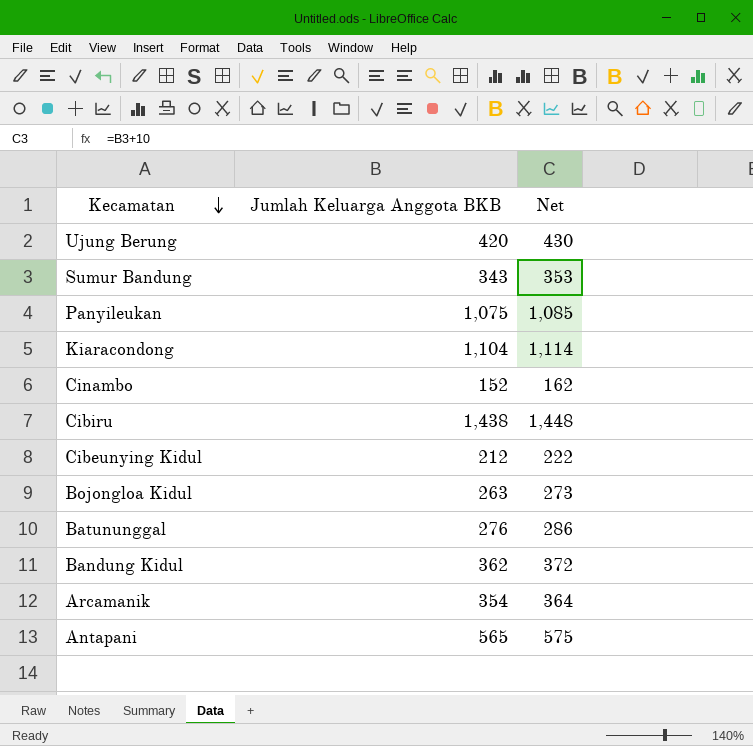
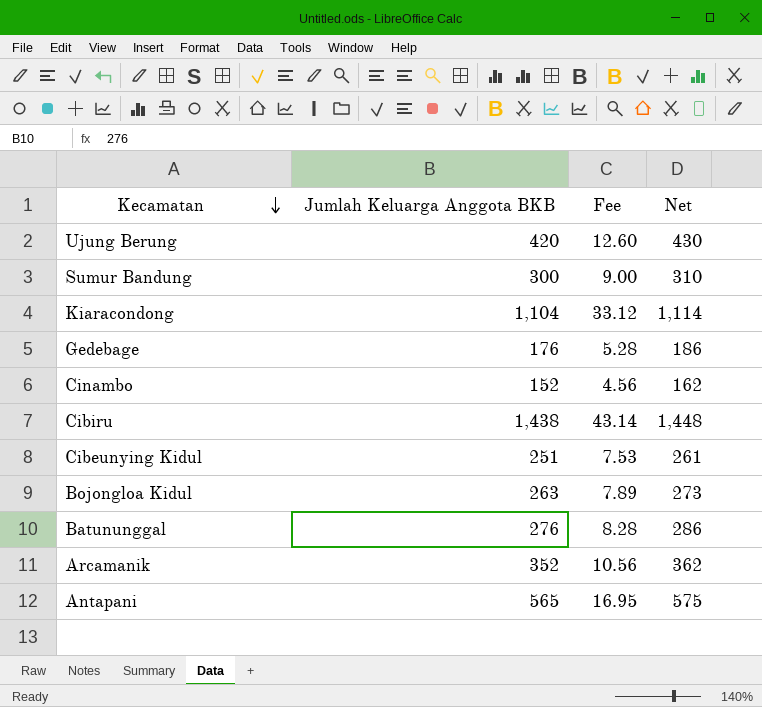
column Fee | formula: none -> [Jumlah Keluarga Anggota BKB] * 0.03
row Panyileukan: 1,075 | 1,085 -> none
row Bandung Kidul: 362 | 372 -> none
Sumur Bandung | Jumlah Keluarga Anggota BKB: 343 -> 300
Sumur Bandung | Net: 353 -> 310
row Gedebage: none -> 176 | 5.28 | 186
Cibeunying Kidul | Jumlah Keluarga Anggota BKB: 212 -> 251
Cibeunying Kidul | Net: 222 -> 261
Arcamanik | Jumlah Keluarga Anggota BKB: 354 -> 352
Arcamanik | Net: 364 -> 362

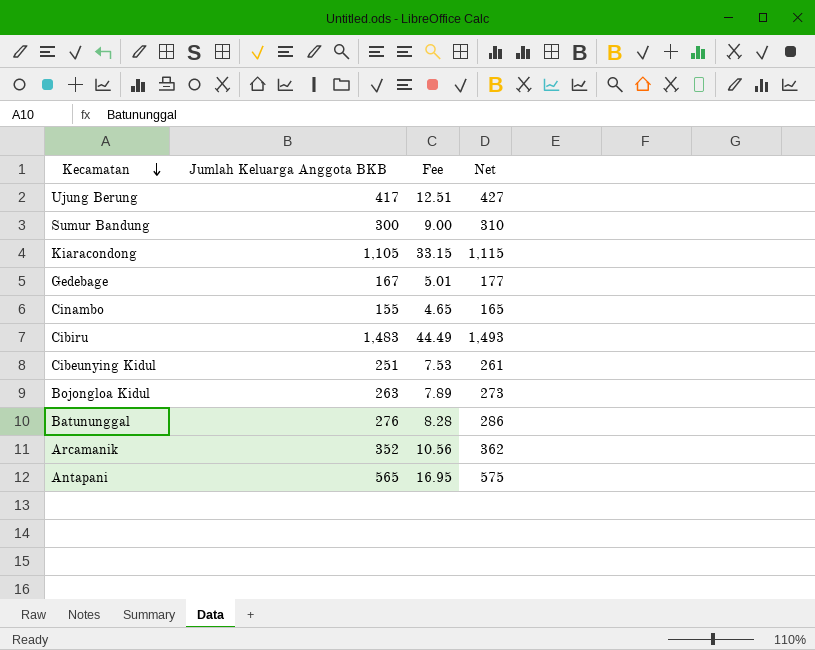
Ujung Berung | Jumlah Keluarga Anggota BKB: 420 -> 417
Ujung Berung | Fee: 12.60 -> 12.51
Ujung Berung | Net: 430 -> 427
Kiaracondong | Jumlah Keluarga Anggota BKB: 1,104 -> 1,105
Kiaracondong | Fee: 33.12 -> 33.15
Kiaracondong | Net: 1,114 -> 1,115
Gedebage | Jumlah Keluarga Anggota BKB: 176 -> 167
Gedebage | Fee: 5.28 -> 5.01
Gedebage | Net: 186 -> 177
Cinambo | Jumlah Keluarga Anggota BKB: 152 -> 155
Cinambo | Fee: 4.56 -> 4.65
Cinambo | Net: 162 -> 165
Cibiru | Jumlah Keluarga Anggota BKB: 1,438 -> 1,483
Cibiru | Fee: 43.14 -> 44.49
Cibiru | Net: 1,448 -> 1,493

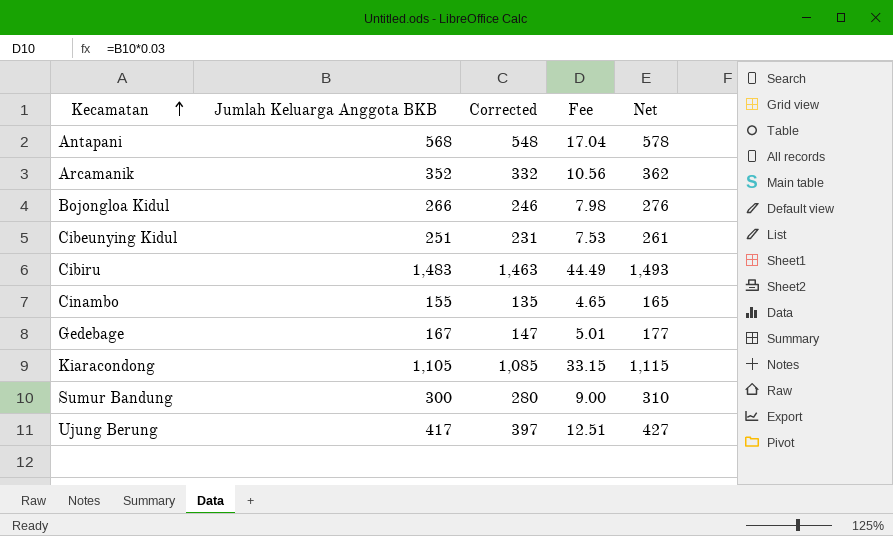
row order: Kecamatan descending -> Kecamatan ascending
column Corrected | formula: none -> [Jumlah Keluarga Anggota BKB] - 20
row Batununggal: 276 | 8.28 | 286 -> none
Antapani | Jumlah Keluarga Anggota BKB: 565 -> 568
Antapani | Fee: 16.95 -> 17.04
Antapani | Net: 575 -> 578
Bojongloa Kidul | Jumlah Keluarga Anggota BKB: 263 -> 266
Bojongloa Kidul | Fee: 7.89 -> 7.98
Bojongloa Kidul | Net: 273 -> 276

